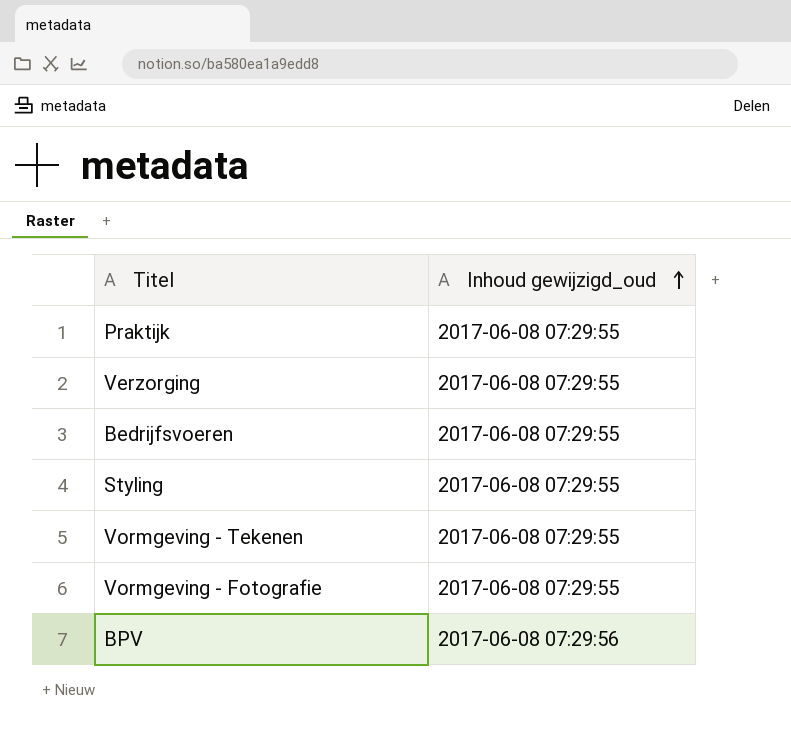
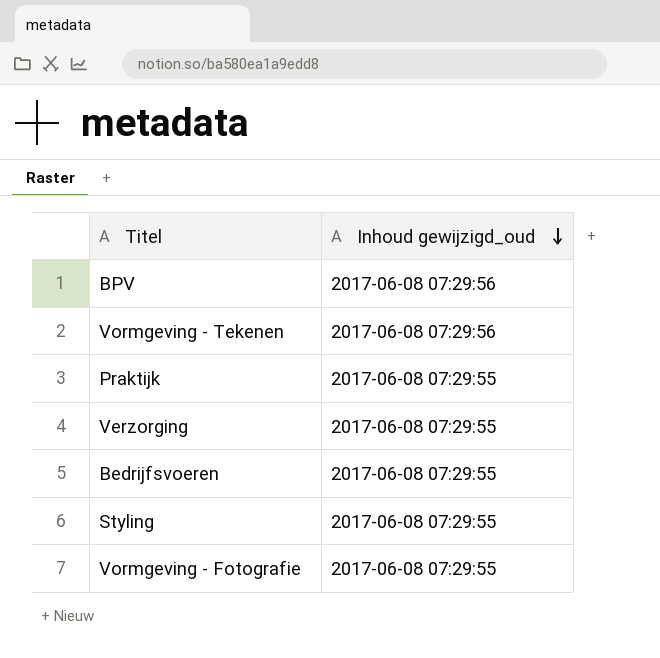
row order: Inhoud gewijzigd_oud ascending -> Inhoud gewijzigd_oud descending
Vormgeving - Tekenen | Inhoud gewijzigd_oud: 2017-06-08 07:29:55 -> 2017-06-08 07:29:56

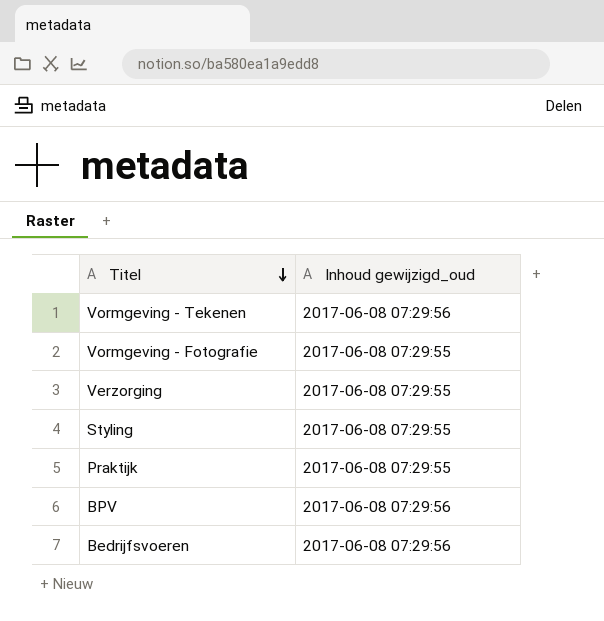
row order: Inhoud gewijzigd_oud descending -> Titel descending
Bedrijfsvoeren | Inhoud gewijzigd_oud: 2017-06-08 07:29:55 -> 2017-06-08 07:29:56

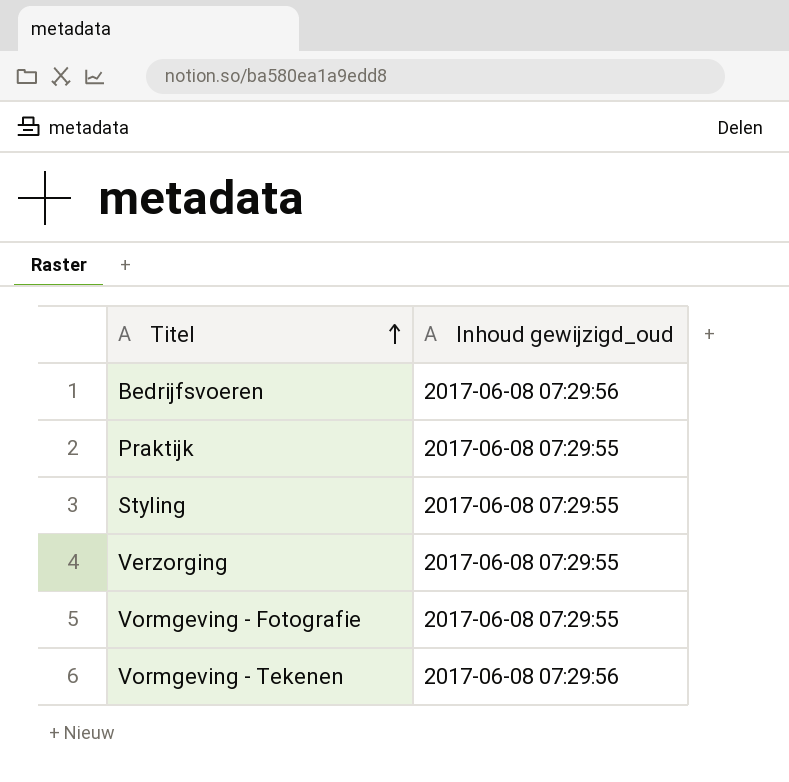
row order: Titel descending -> Titel ascending
row BPV: 2017-06-08 07:29:56 -> none

